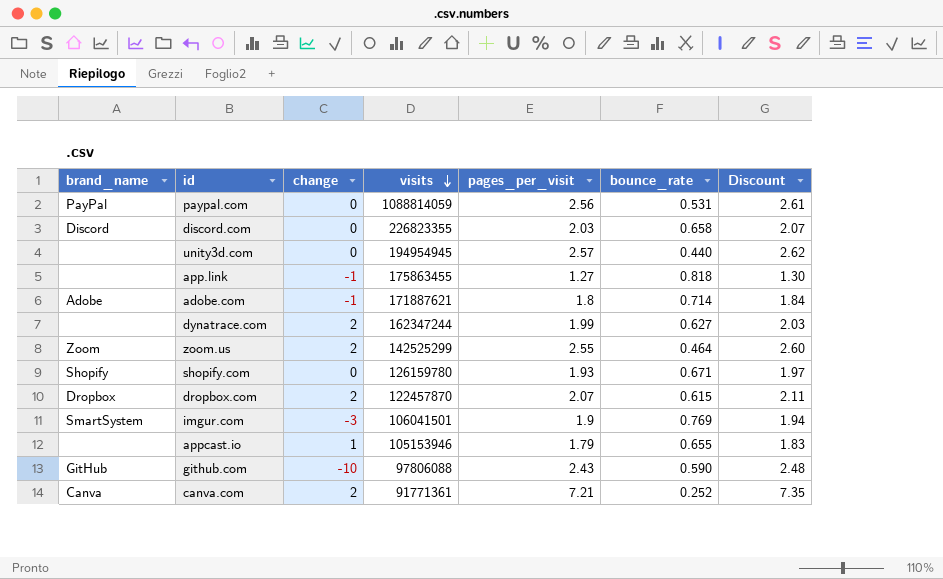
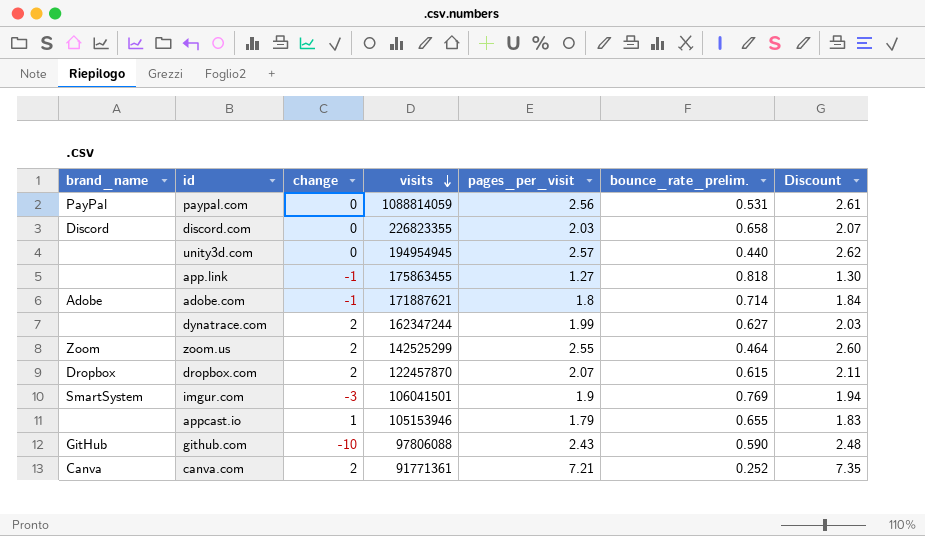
column name: bounce_rate -> bounce_rate_prelim.
row shopify.com: Shopify | 0 | 126159780 | 1.93 | 0.671 | 1.97 -> none

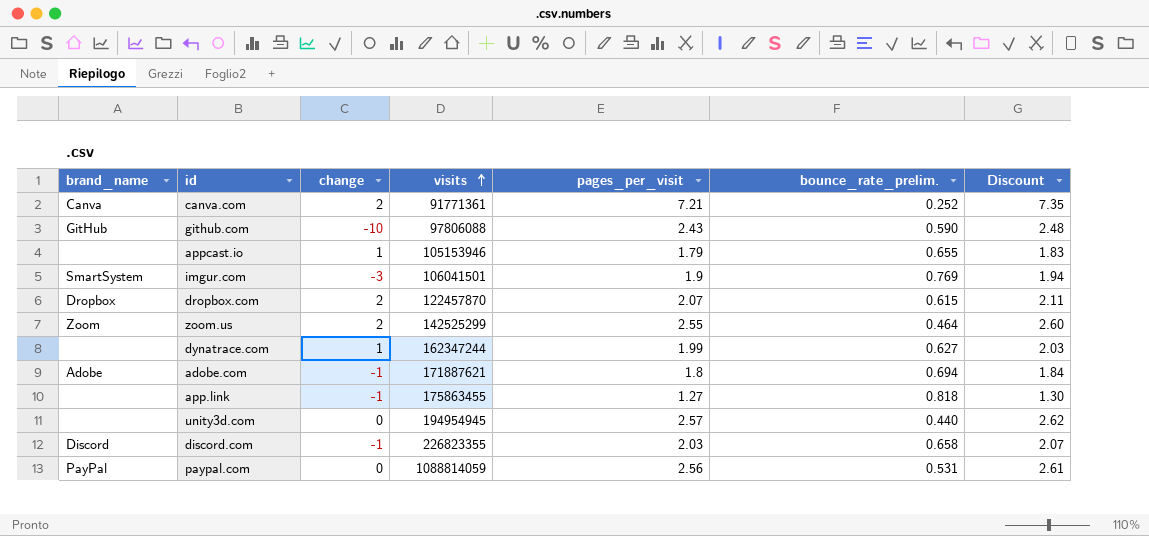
row order: visits descending -> visits ascending
dynatrace.com | change: 2 -> 1
adobe.com | bounce_rate_prelim.: 0.714 -> 0.694
discord.com | change: 0 -> -1

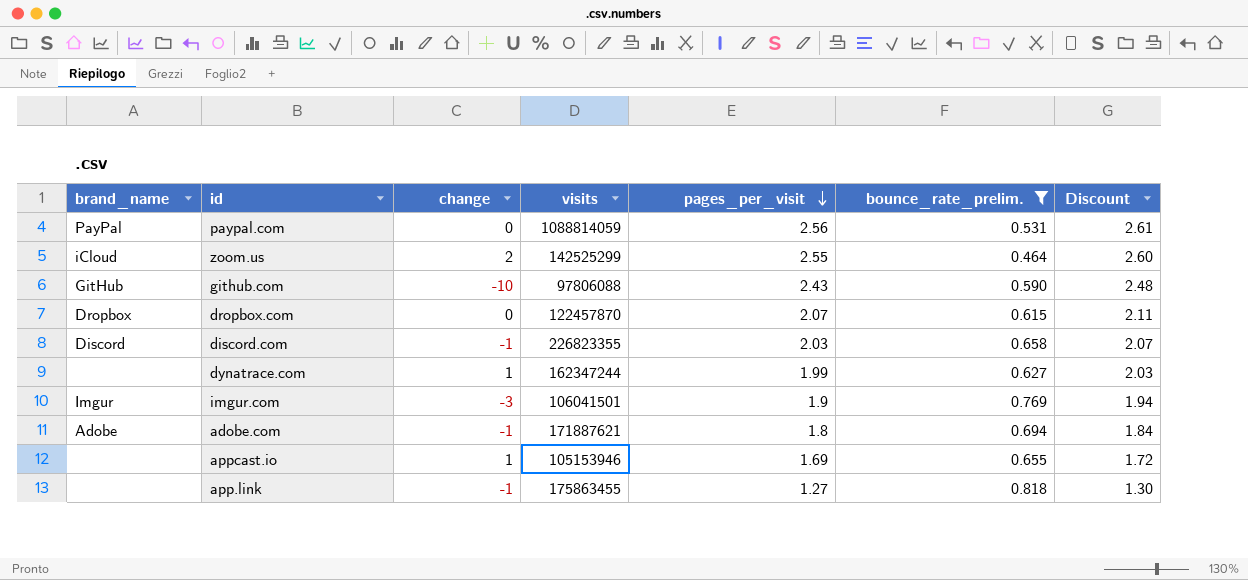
filter: none -> bounce_rate_prelim. >= 0.464
row order: visits ascending -> pages_per_visit descending
zoom.us | brand_name: Zoom -> iCloud
dropbox.com | change: 2 -> 0
imgur.com | brand_name: SmartSystem -> Imgur
appcast.io | pages_per_visit: 1.79 -> 1.69
appcast.io | Discount: 1.83 -> 1.72

